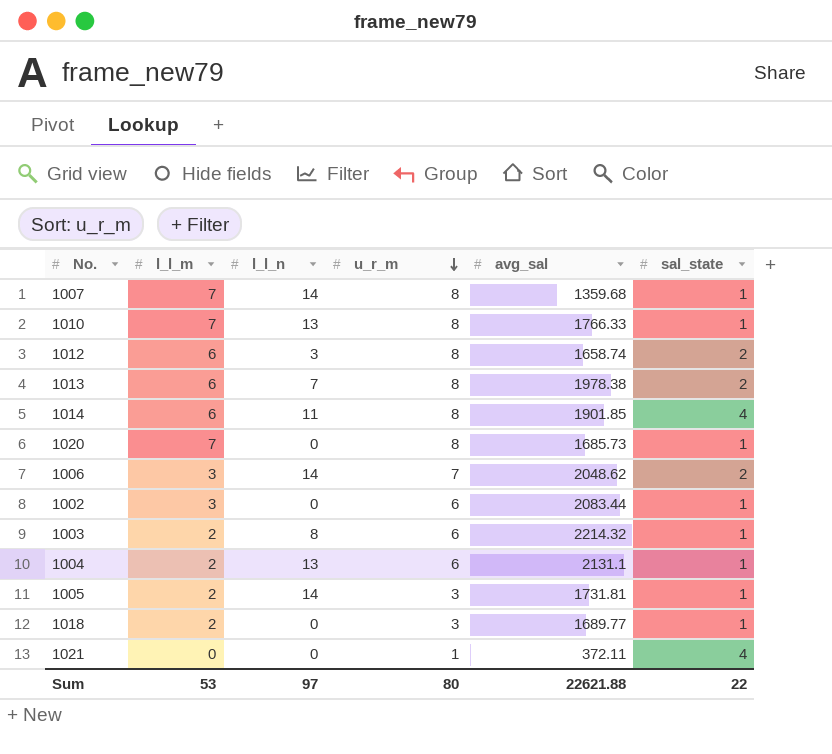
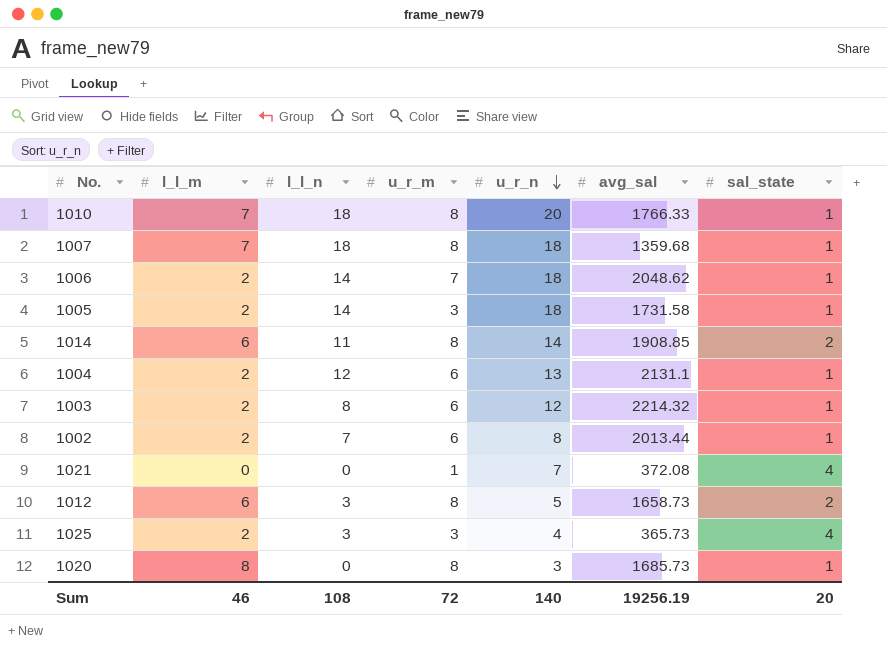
row order: u_r_m descending -> u_r_n descending
column u_r_n | position: none -> 5
row 1013: 6 | 7 | 8 | 1978.38 | 2 -> none
row 1018: 2 | 0 | 3 | 1689.77 | 1 -> none
1010 | l_l_n: 13 -> 18
1007 | l_l_n: 14 -> 18
1006 | l_l_m: 3 -> 2
1006 | sal_state: 2 -> 1
1005 | avg_sal: 1731.81 -> 1731.58
1014 | avg_sal: 1901.85 -> 1908.85
1014 | sal_state: 4 -> 2
1004 | l_l_n: 13 -> 12
1002 | l_l_m: 3 -> 2
1002 | l_l_n: 0 -> 7
1002 | avg_sal: 2083.44 -> 2013.44
1021 | avg_sal: 372.11 -> 372.08
1012 | avg_sal: 1658.74 -> 1658.73
row 1025: none -> 2 | 3 | 3 | 4 | 365.73 | 4
1020 | l_l_m: 7 -> 8
Sum | l_l_m: 53 -> 46
Sum | l_l_n: 97 -> 108
Sum | u_r_m: 80 -> 72
Sum | avg_sal: 22621.88 -> 19256.19
Sum | sal_state: 22 -> 20

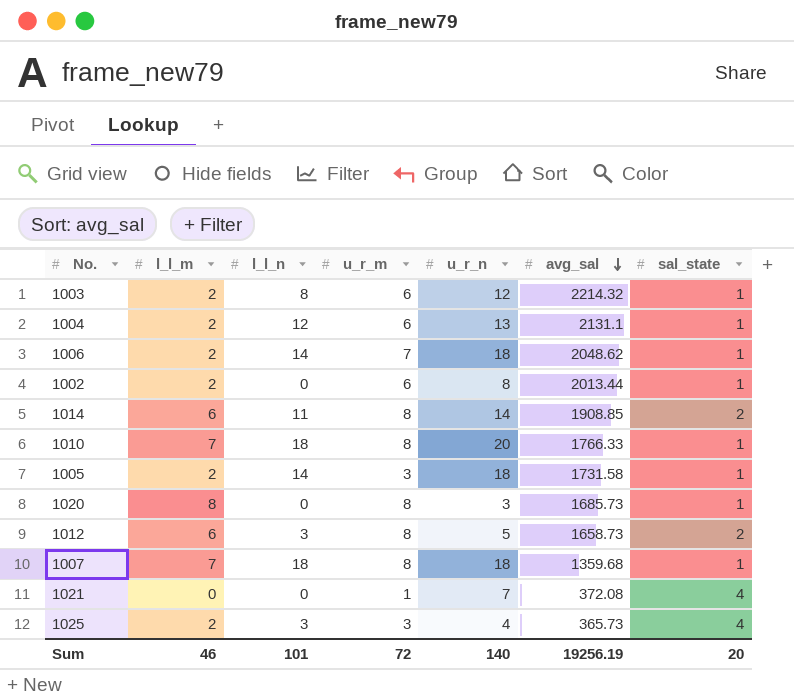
row order: u_r_n descending -> avg_sal descending
1002 | l_l_n: 7 -> 0
Sum | l_l_n: 108 -> 101

